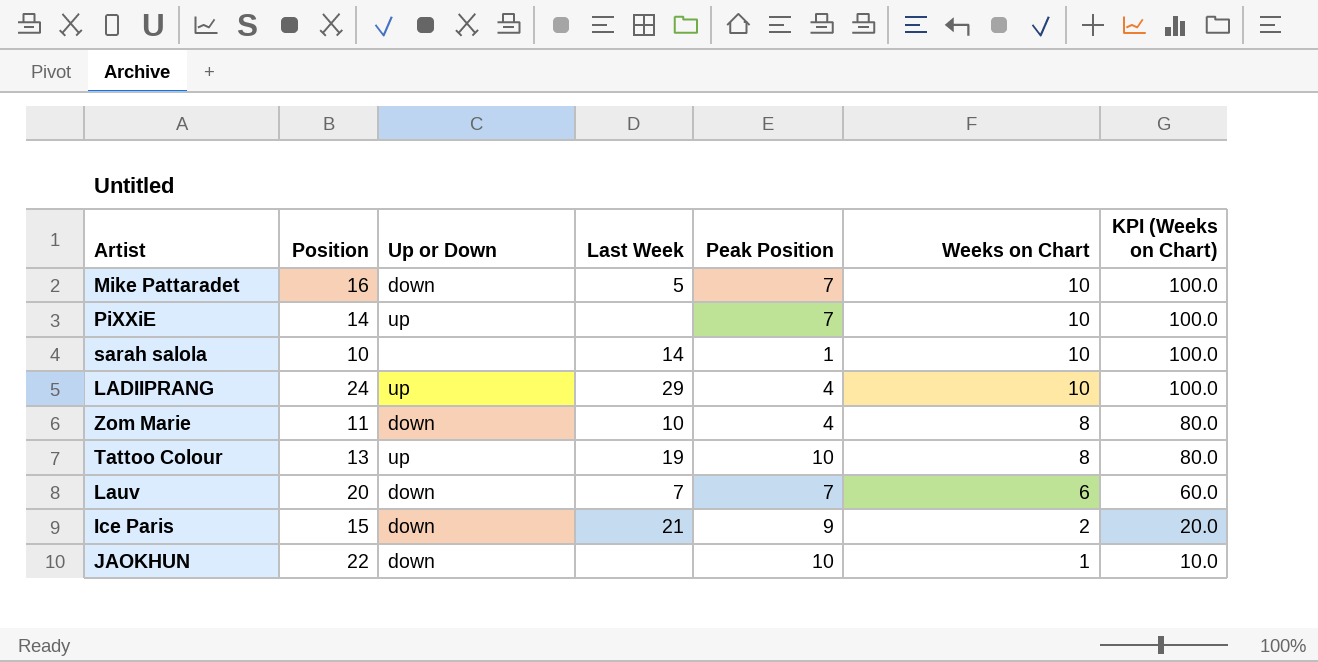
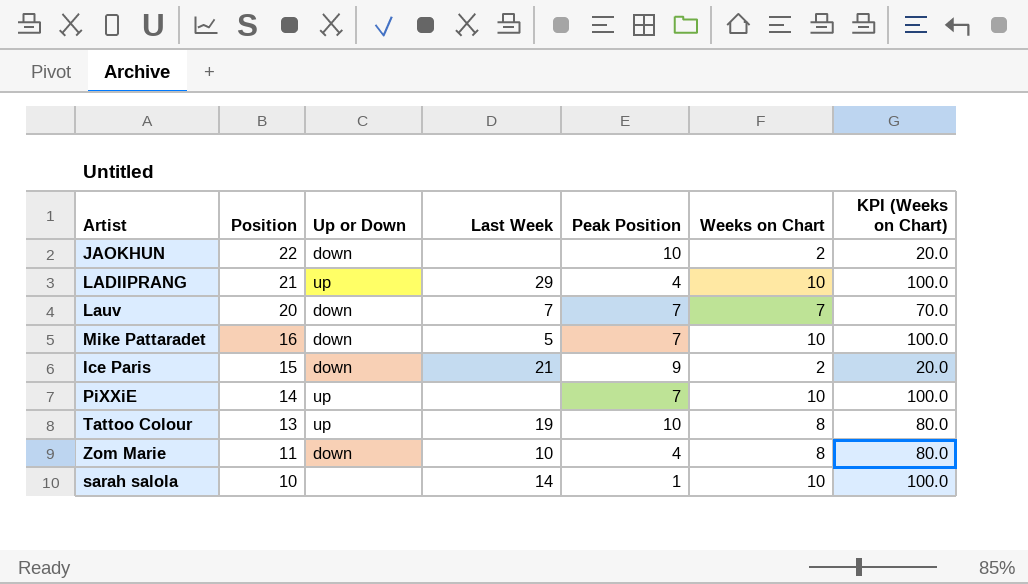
row order: Weeks on Chart descending -> Position descending
JAOKHUN | Weeks on Chart: 1 -> 2
JAOKHUN | KPI (Weeks on Chart): 10.0 -> 20.0
LADIIPRANG | Position: 24 -> 21
Lauv | Weeks on Chart: 6 -> 7
Lauv | KPI (Weeks on Chart): 60.0 -> 70.0

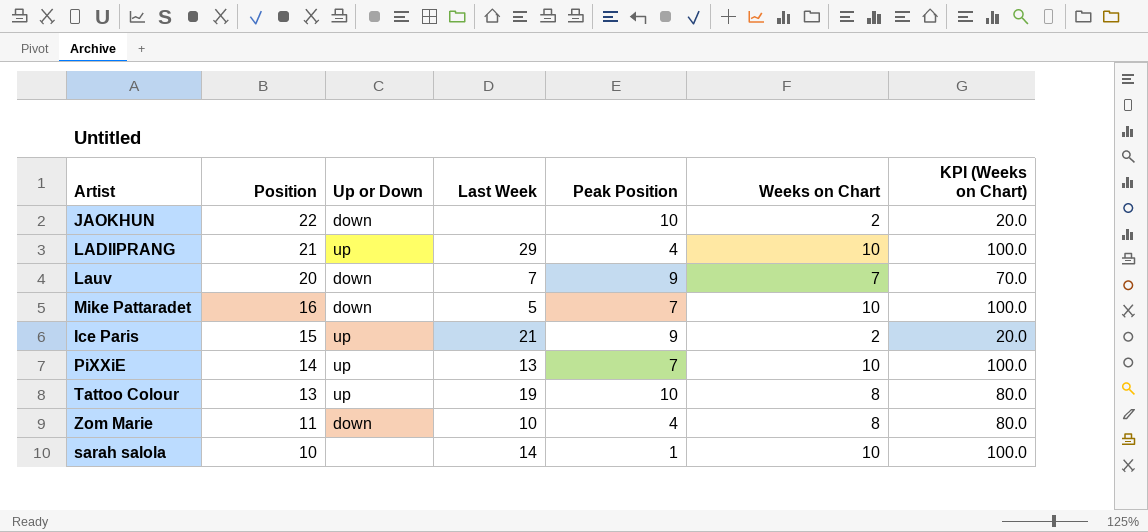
Lauv | Peak Position: 7 -> 9
Ice Paris | Up or Down: down -> up
PiXXiE | Last Week: none -> 13

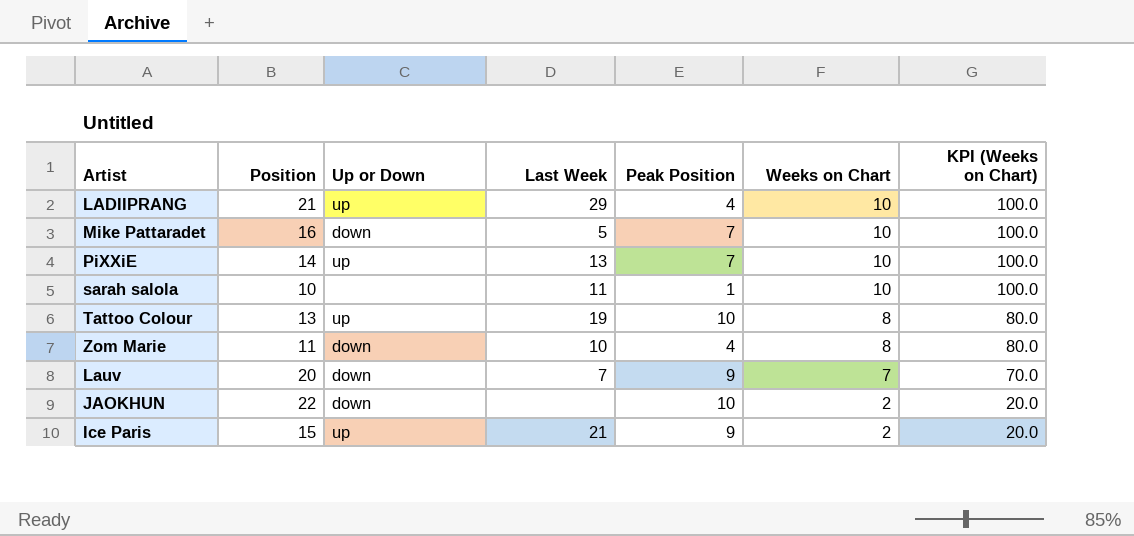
row order: Position descending -> Weeks on Chart descending
sarah salola | Last Week: 14 -> 11

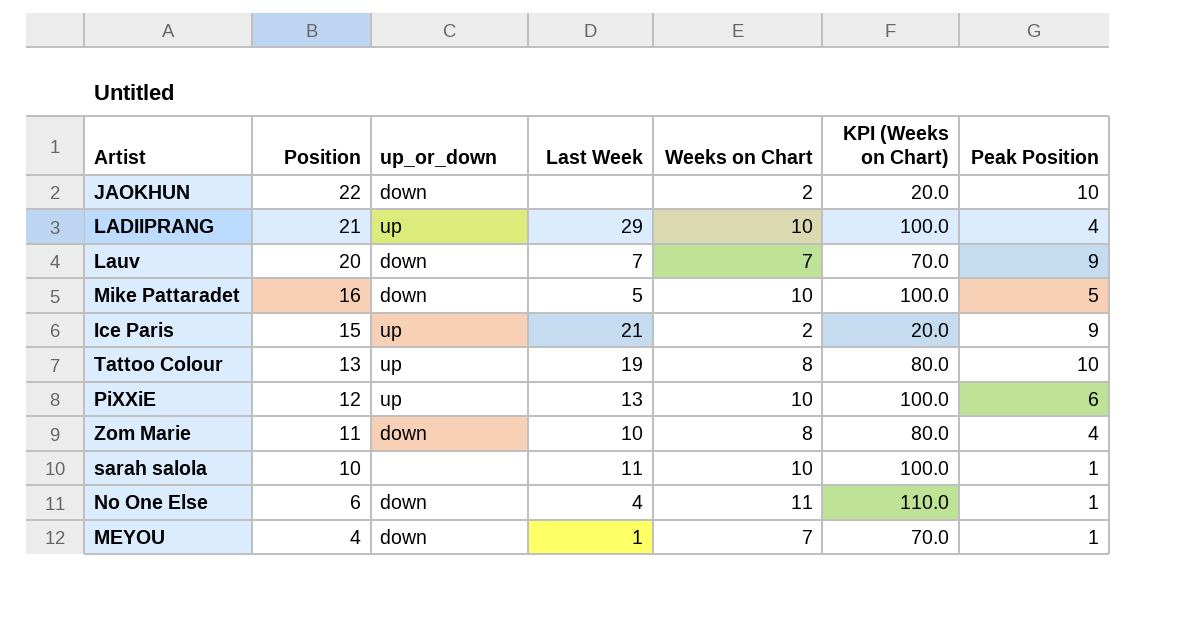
row order: Weeks on Chart descending -> Position descending
column name: Up or Down -> up_or_down
column Peak Position | position: 5 -> 7
Mike Pattaradet | Peak Position: 7 -> 5
PiXXiE | Position: 14 -> 12
PiXXiE | Peak Position: 7 -> 6
row No One Else: none -> 6 | down | 4 | 11 | 110.0 | 1
row MEYOU: none -> 4 | down | 1 | 7 | 70.0 | 1

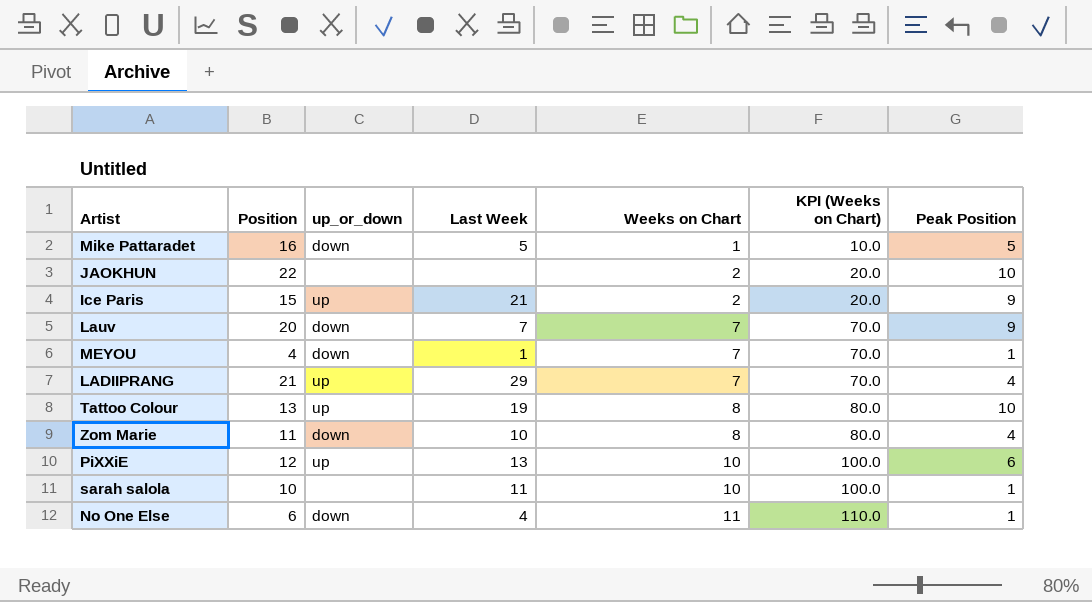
row order: Position descending -> Weeks on Chart ascending
Mike Pattaradet | Weeks on Chart: 10 -> 1
Mike Pattaradet | KPI (Weeks on Chart): 100.0 -> 10.0
JAOKHUN | up_or_down: down -> none
LADIIPRANG | Weeks on Chart: 10 -> 7
LADIIPRANG | KPI (Weeks on Chart): 100.0 -> 70.0

